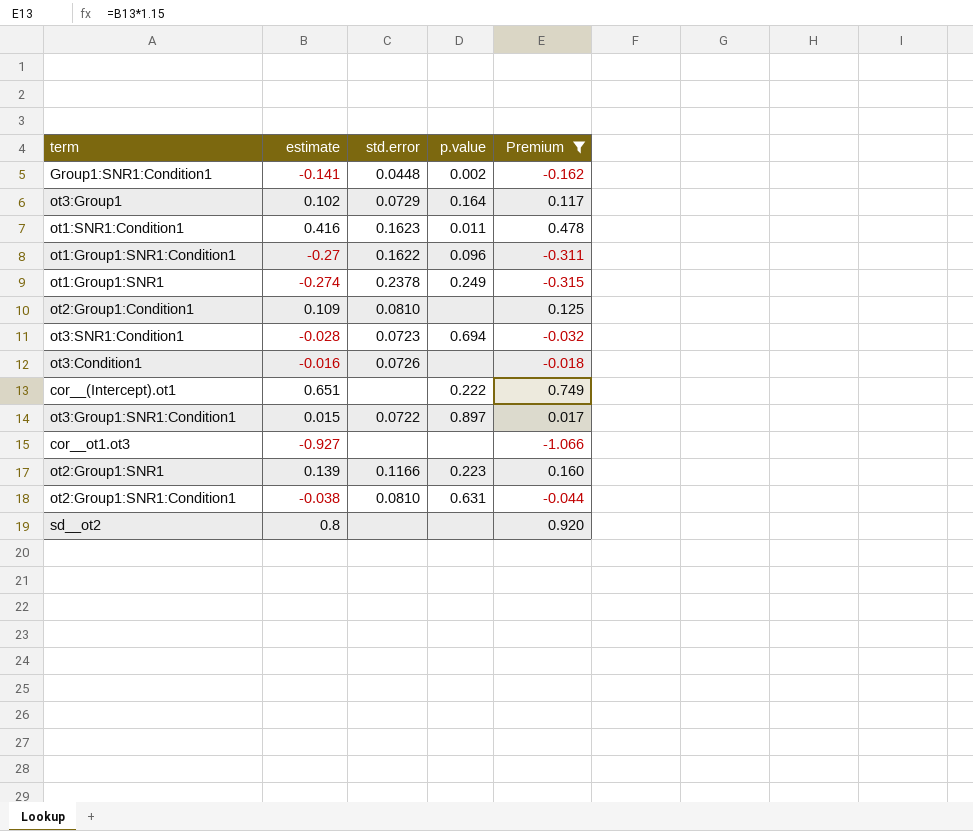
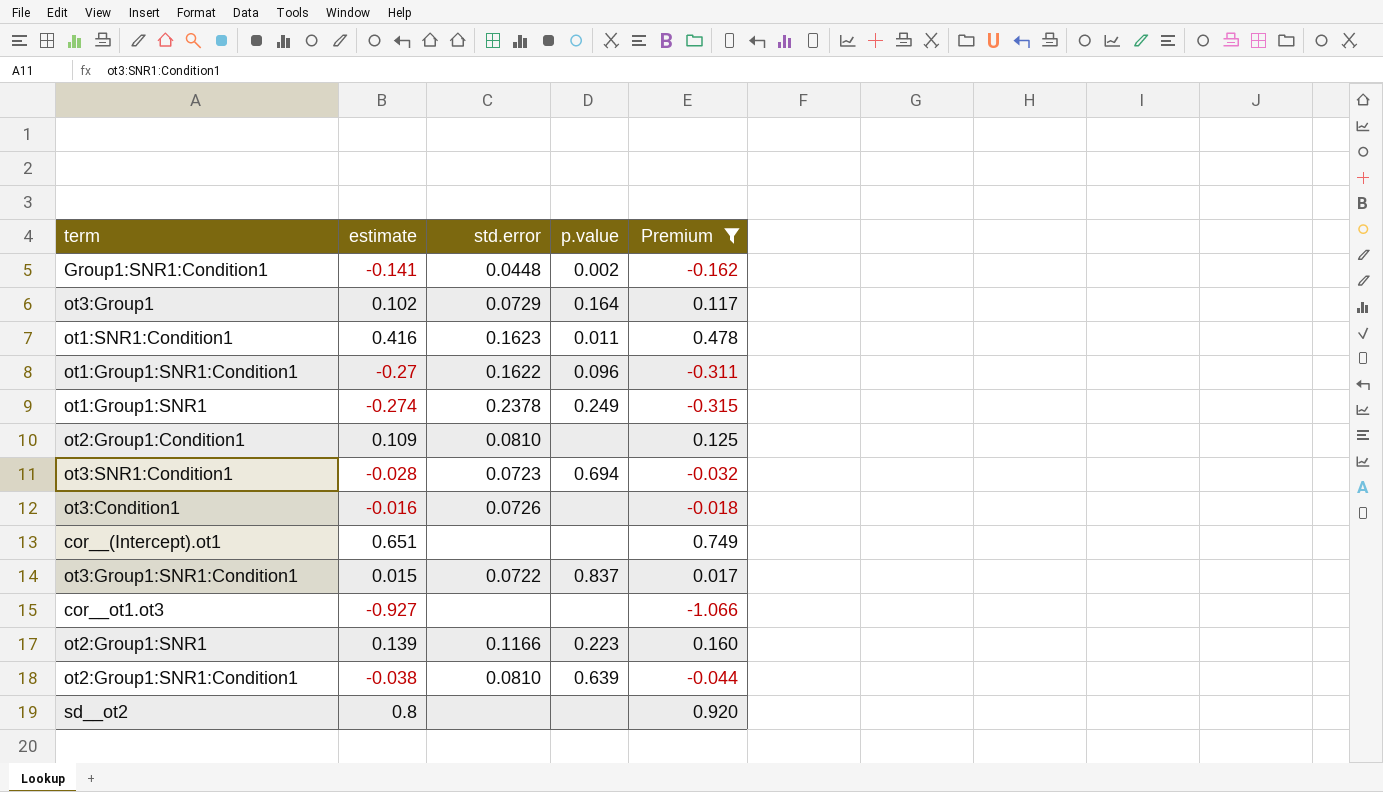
cor__(Intercept).ot1 | p.value: 0.222 -> none
ot3:Group1:SNR1:Condition1 | p.value: 0.897 -> 0.837
ot2:Group1:SNR1:Condition1 | p.value: 0.631 -> 0.639

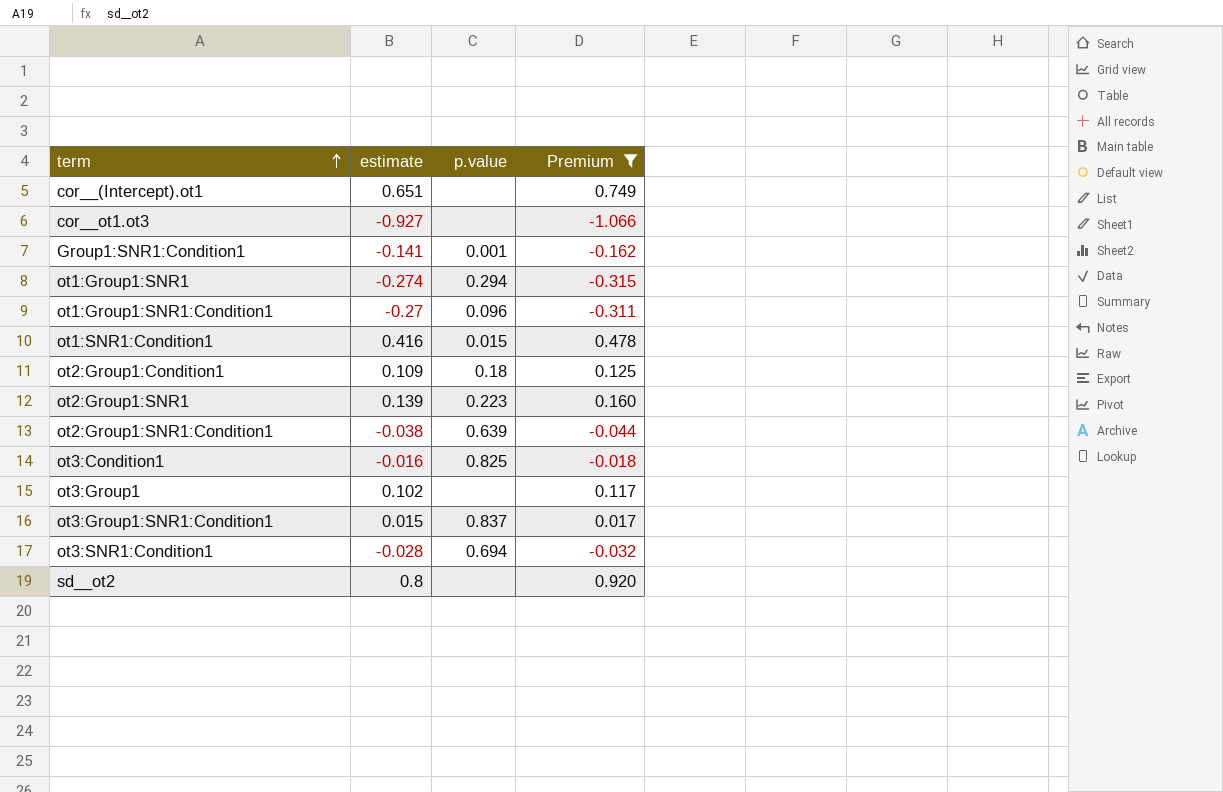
row order: none -> term ascending
column std.error | position: 3 -> none
Group1:SNR1:Condition1 | p.value: 0.002 -> 0.001
ot1:Group1:SNR1 | p.value: 0.249 -> 0.294
ot1:SNR1:Condition1 | p.value: 0.011 -> 0.015
ot2:Group1:Condition1 | p.value: none -> 0.18
ot3:Condition1 | p.value: none -> 0.825
ot3:Group1 | p.value: 0.164 -> none

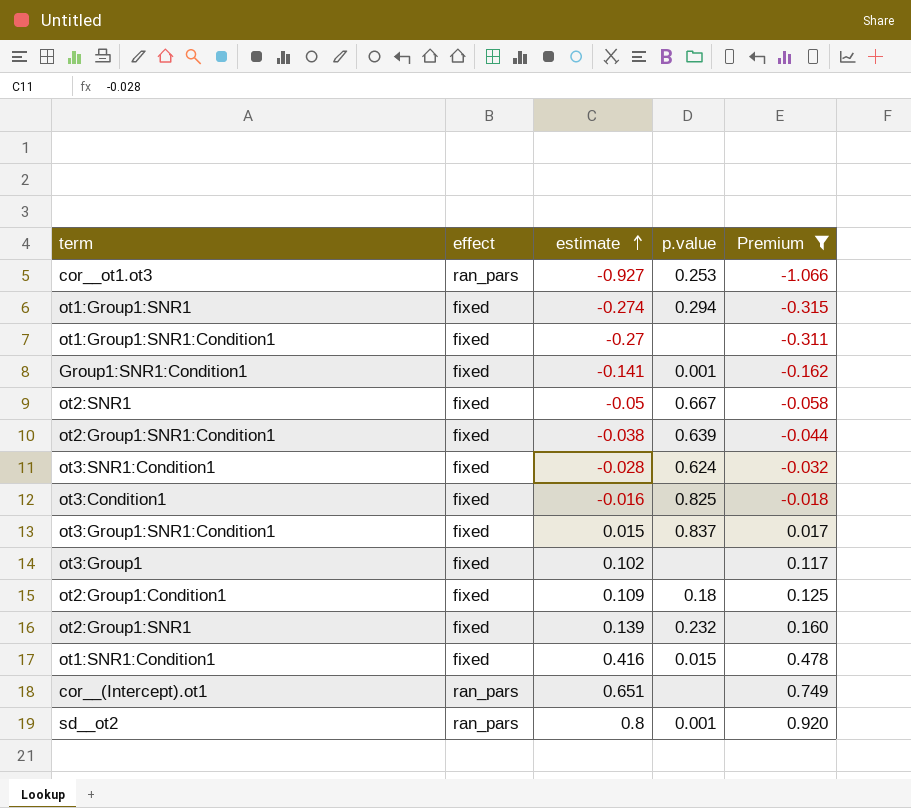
row order: term ascending -> estimate ascending
column effect | position: none -> 2
cor__ot1.ot3 | p.value: none -> 0.253
ot1:Group1:SNR1:Condition1 | p.value: 0.096 -> none
row ot2:SNR1: none -> fixed | -0.05 | 0.667 | -0.058
ot3:SNR1:Condition1 | p.value: 0.694 -> 0.624
ot2:Group1:SNR1 | p.value: 0.223 -> 0.232
sd__ot2 | p.value: none -> 0.001

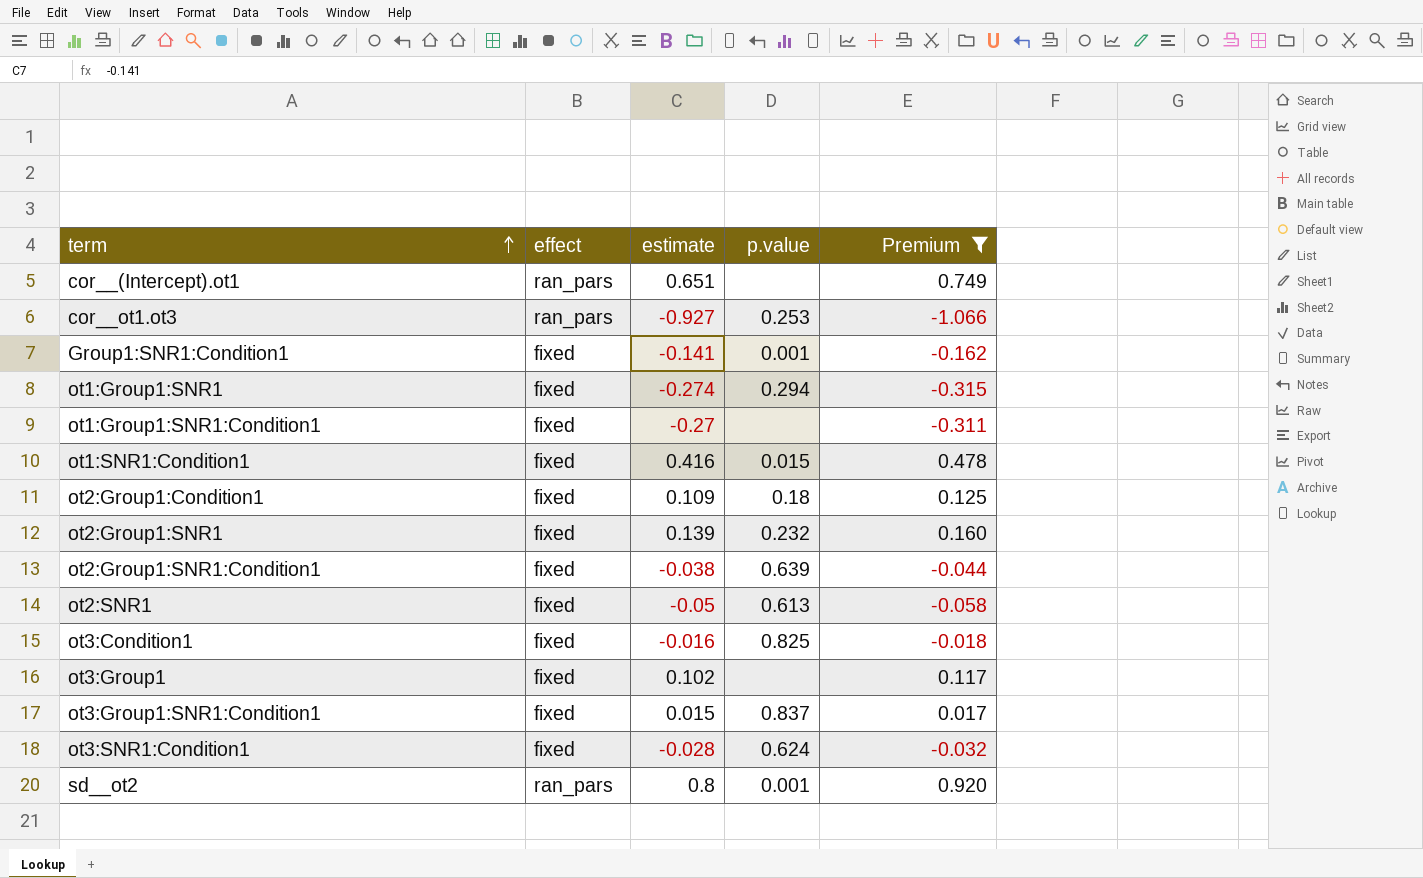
row order: estimate ascending -> term ascending
ot2:SNR1 | p.value: 0.667 -> 0.613

